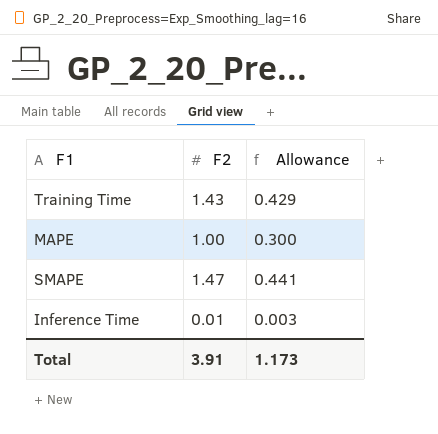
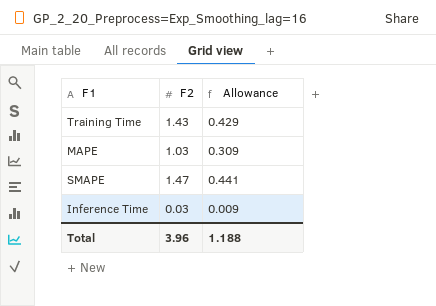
MAPE | F2: 1.00 -> 1.03
MAPE | Allowance: 0.300 -> 0.309
Inference Time | F2: 0.01 -> 0.03
Inference Time | Allowance: 0.003 -> 0.009
Total | F2: 3.91 -> 3.96
Total | Allowance: 1.173 -> 1.188

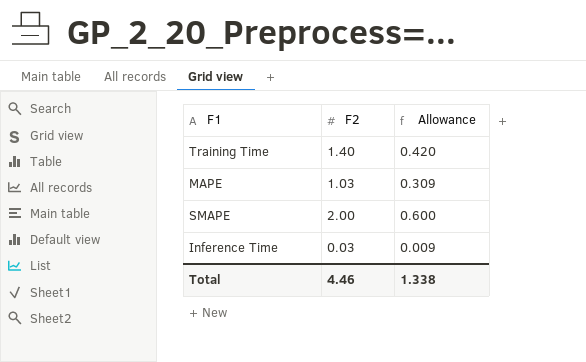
Training Time | F2: 1.43 -> 1.40
Training Time | Allowance: 0.429 -> 0.420
SMAPE | F2: 1.47 -> 2.00
SMAPE | Allowance: 0.441 -> 0.600
Total | F2: 3.96 -> 4.46
Total | Allowance: 1.188 -> 1.338

